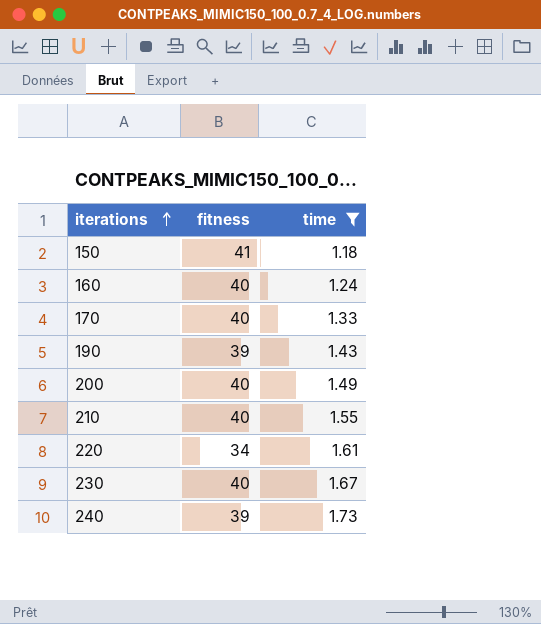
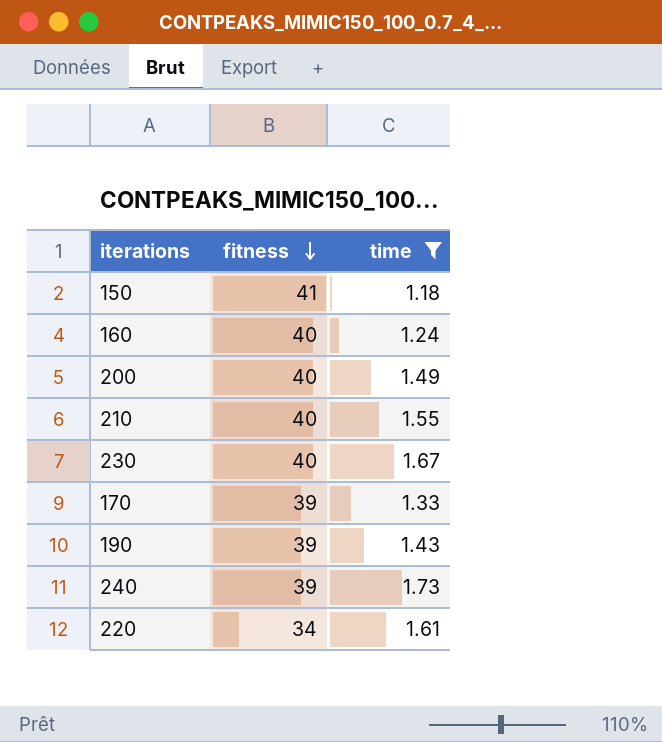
row order: iterations ascending -> fitness descending
170 | fitness: 40 -> 39

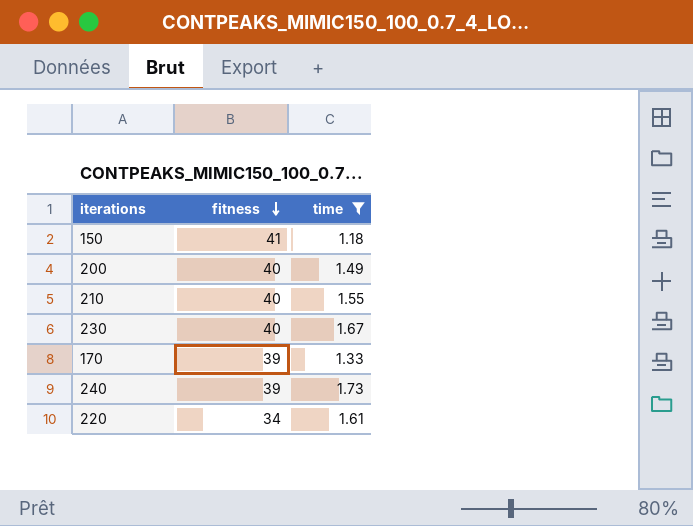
row 160: 40 | 1.24 -> none
row 190: 39 | 1.43 -> none

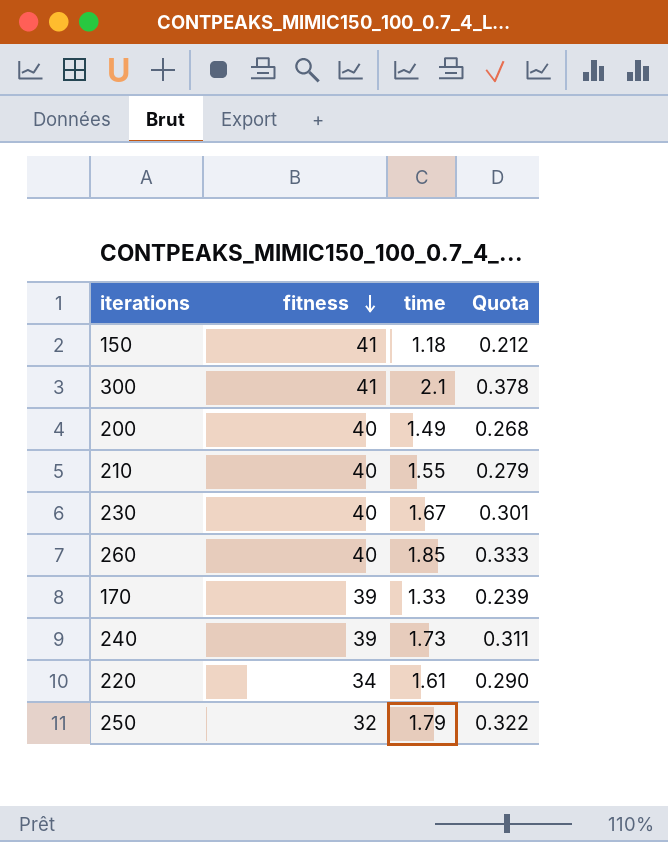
filter: time <= 1.73 -> none
column Quota | formula: none -> [time] * 0.18

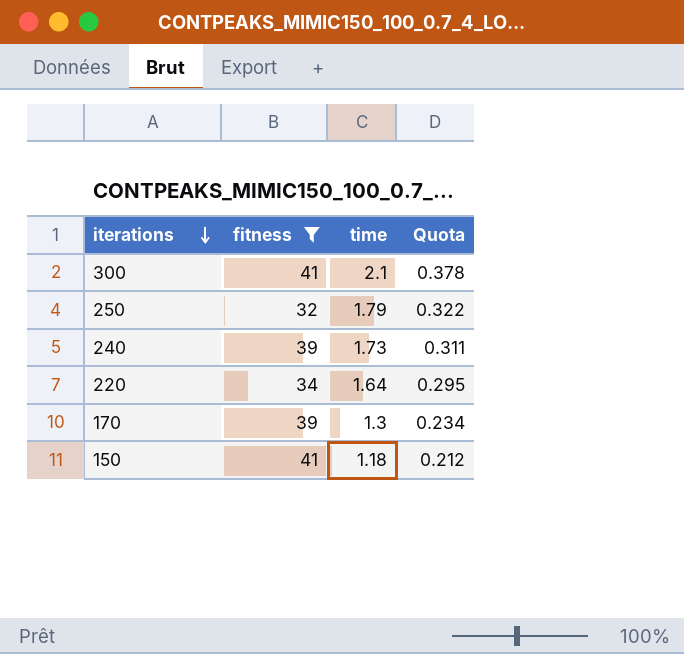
filter: none -> fitness != 40
row order: fitness descending -> iterations descending
220 | time: 1.61 -> 1.64
220 | Quota: 0.290 -> 0.295
170 | time: 1.33 -> 1.3
170 | Quota: 0.239 -> 0.234

